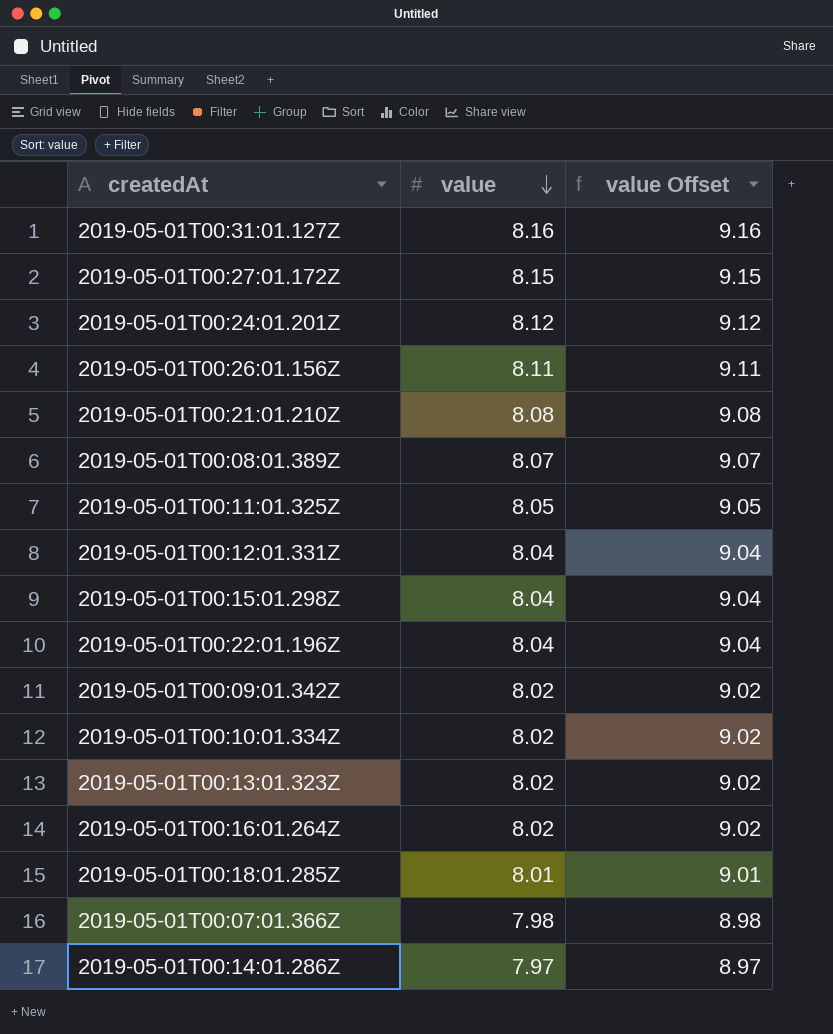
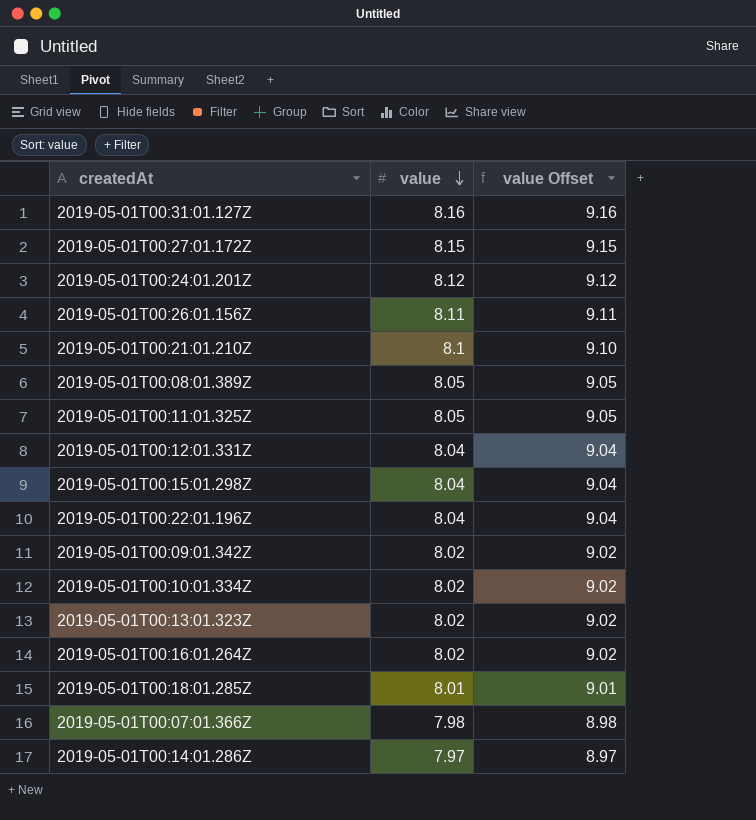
2019-05-01T00:21:01.210Z | value: 8.08 -> 8.1
2019-05-01T00:21:01.210Z | value Offset: 9.08 -> 9.10
2019-05-01T00:08:01.389Z | value: 8.07 -> 8.05
2019-05-01T00:08:01.389Z | value Offset: 9.07 -> 9.05

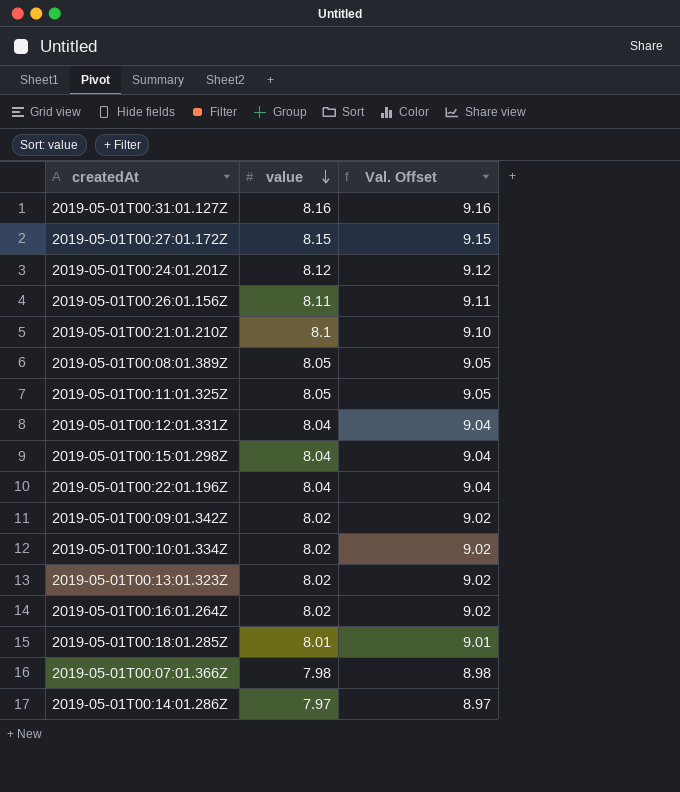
column name: value Offset -> Val. Offset

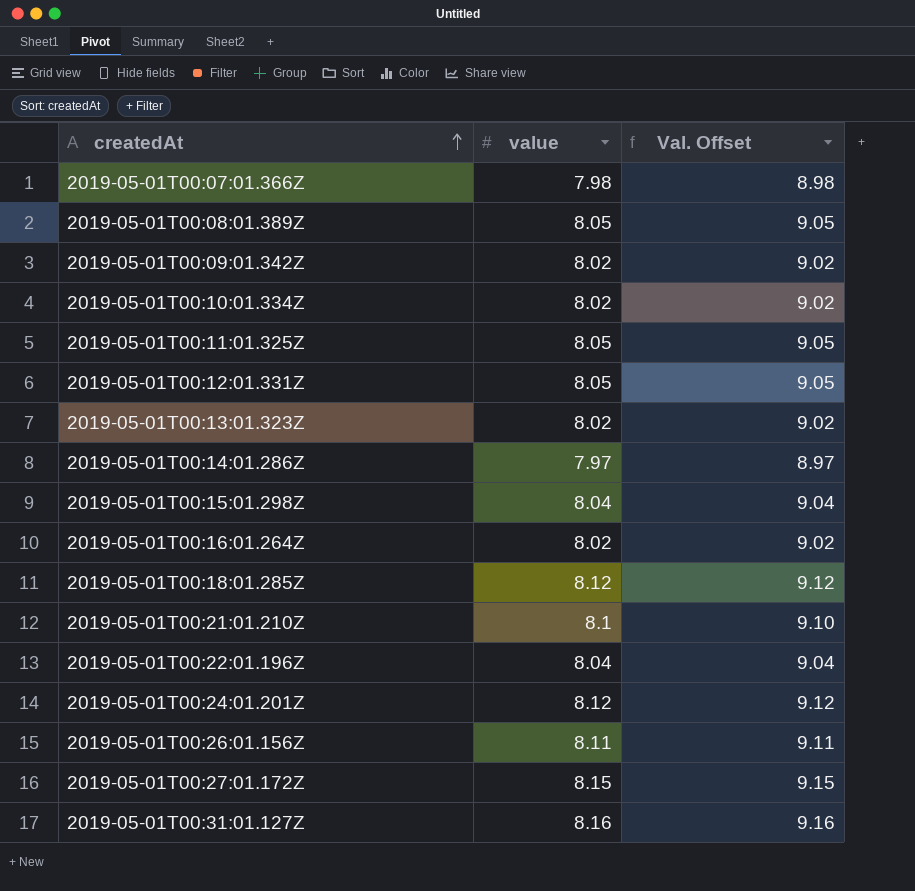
row order: value descending -> createdAt ascending
2019-05-01T00:12:01.331Z | value: 8.04 -> 8.05
2019-05-01T00:12:01.331Z | Val. Offset: 9.04 -> 9.05
2019-05-01T00:18:01.285Z | value: 8.01 -> 8.12
2019-05-01T00:18:01.285Z | Val. Offset: 9.01 -> 9.12

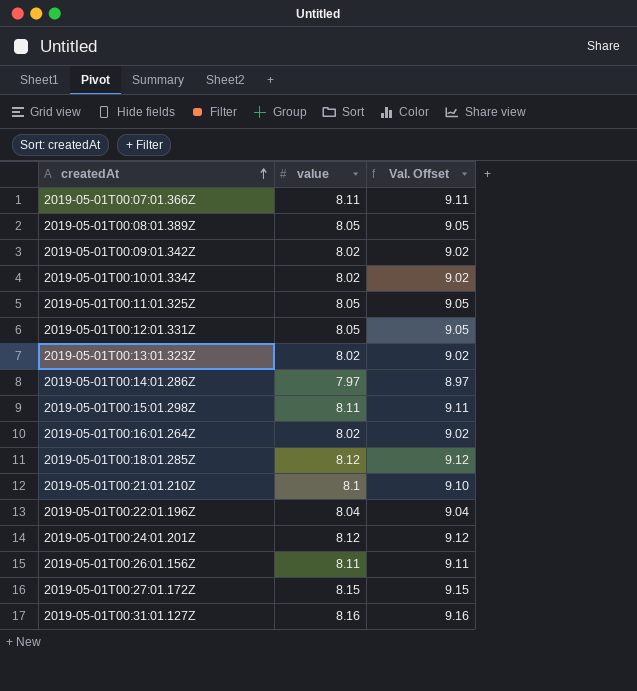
2019-05-01T00:07:01.366Z | value: 7.98 -> 8.11
2019-05-01T00:07:01.366Z | Val. Offset: 8.98 -> 9.11
2019-05-01T00:15:01.298Z | value: 8.04 -> 8.11
2019-05-01T00:15:01.298Z | Val. Offset: 9.04 -> 9.11

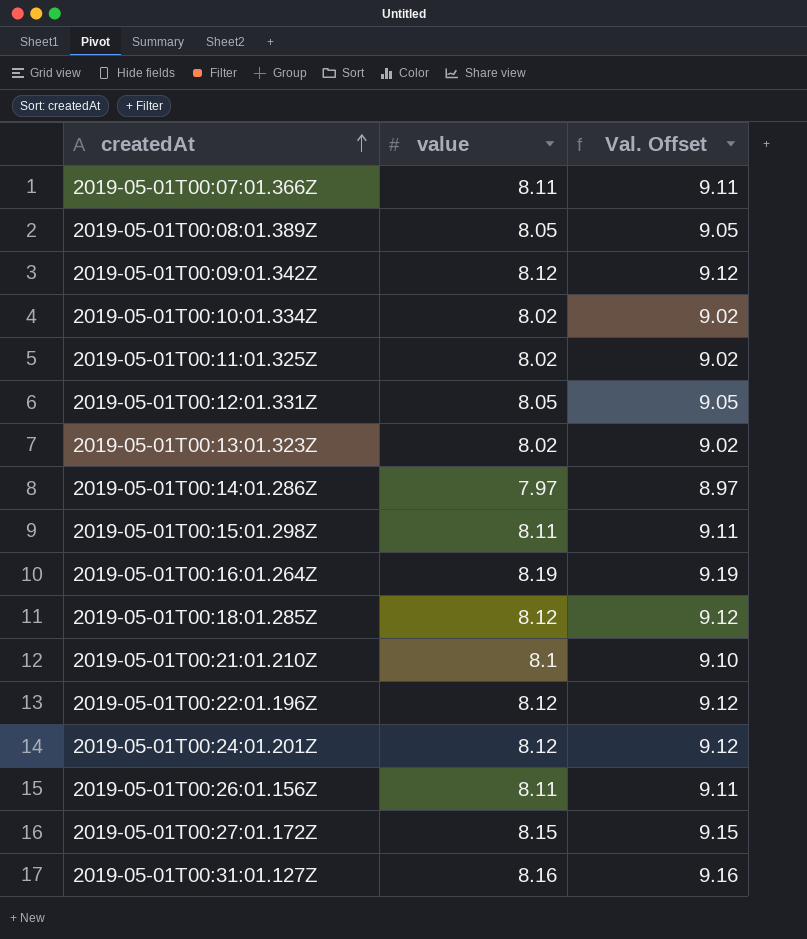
2019-05-01T00:09:01.342Z | value: 8.02 -> 8.12
2019-05-01T00:09:01.342Z | Val. Offset: 9.02 -> 9.12
2019-05-01T00:11:01.325Z | value: 8.05 -> 8.02
2019-05-01T00:11:01.325Z | Val. Offset: 9.05 -> 9.02
2019-05-01T00:16:01.264Z | value: 8.02 -> 8.19
2019-05-01T00:16:01.264Z | Val. Offset: 9.02 -> 9.19
2019-05-01T00:22:01.196Z | value: 8.04 -> 8.12
2019-05-01T00:22:01.196Z | Val. Offset: 9.04 -> 9.12

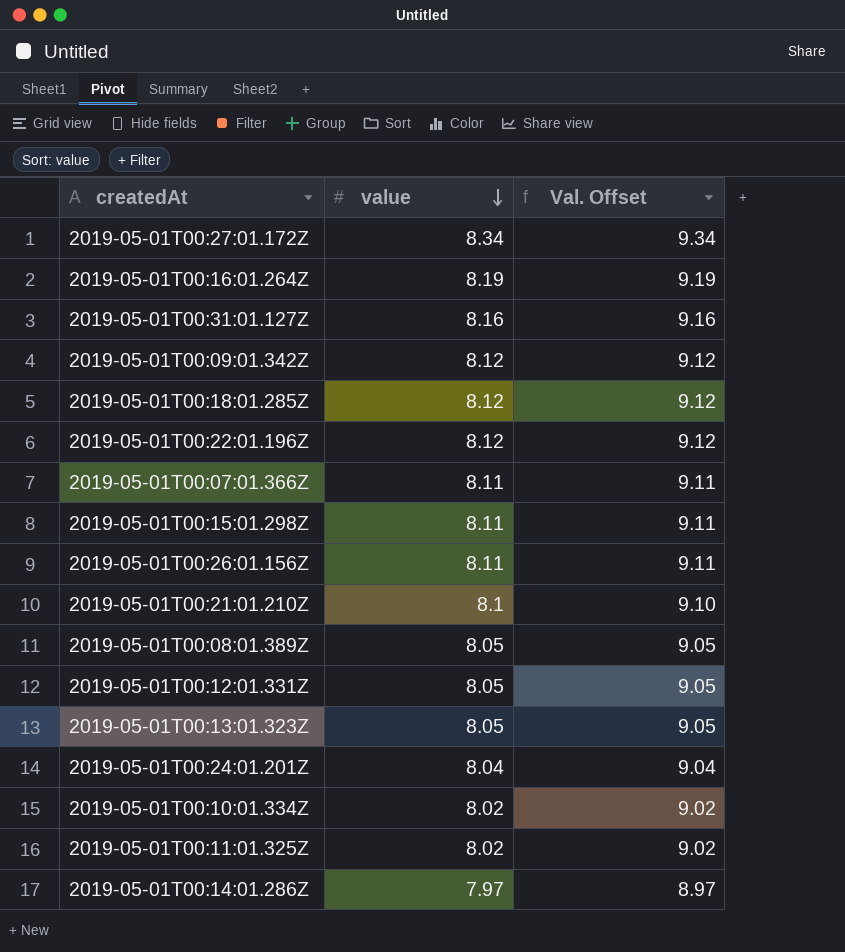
row order: createdAt ascending -> value descending
2019-05-01T00:27:01.172Z | value: 8.15 -> 8.34
2019-05-01T00:27:01.172Z | Val. Offset: 9.15 -> 9.34
2019-05-01T00:13:01.323Z | value: 8.02 -> 8.05
2019-05-01T00:13:01.323Z | Val. Offset: 9.02 -> 9.05
2019-05-01T00:24:01.201Z | value: 8.12 -> 8.04
2019-05-01T00:24:01.201Z | Val. Offset: 9.12 -> 9.04

